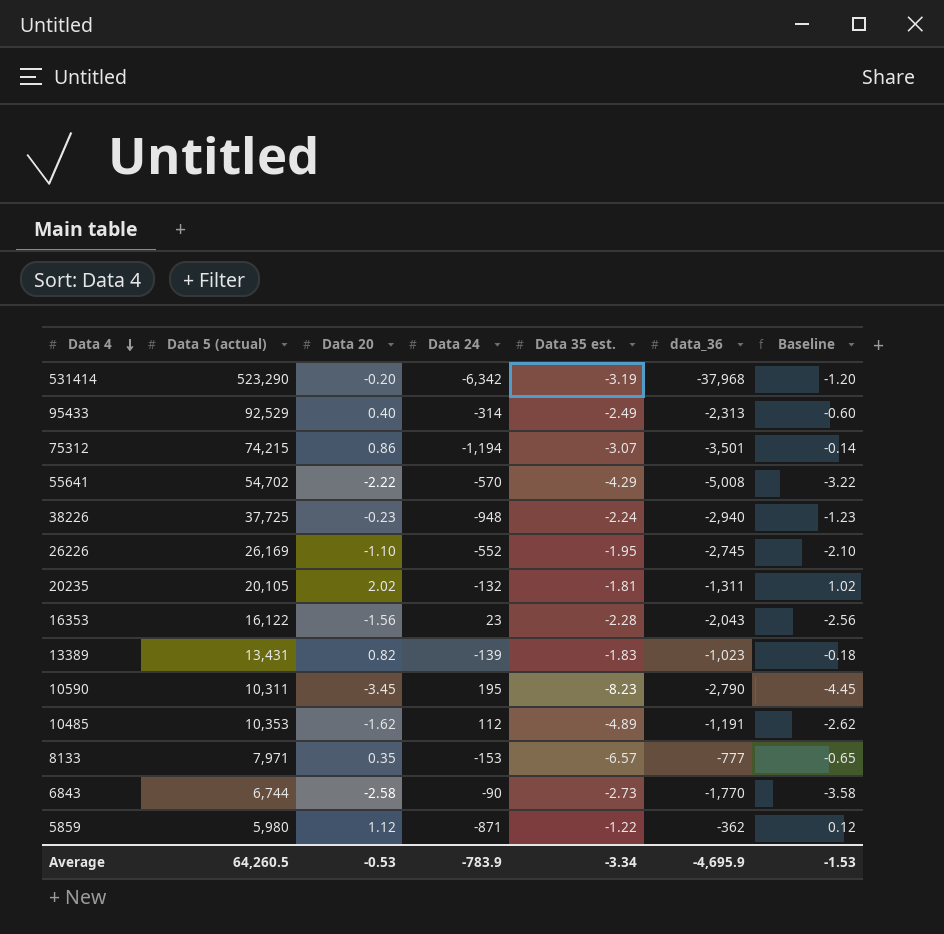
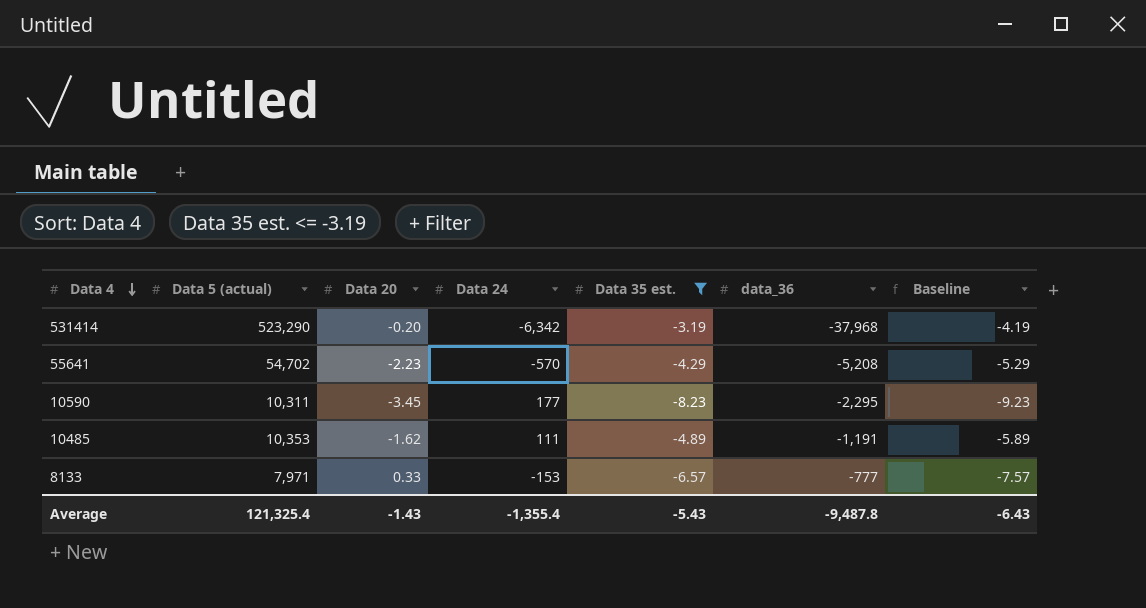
filter: none -> Data 35 est. <= -3.19
column Baseline | formula: [Data 20] - 1 -> [Data 35 est.] - 1
55641 | Data 20: -2.22 -> -2.23
55641 | data_36: -5,008 -> -5,208
10590 | Data 24: 195 -> 177
10590 | data_36: -2,790 -> -2,295
10485 | Data 24: 112 -> 111
8133 | Data 20: 0.35 -> 0.33
Average | Data 5 (actual): 64,260.5 -> 121,325.4
Average | Data 20: -0.53 -> -1.43
Average | Data 24: -783.9 -> -1,355.4
Average | Data 35 est.: -3.34 -> -5.43
Average | data_36: -4,695.9 -> -9,487.8
Average | Baseline: -1.53 -> -6.43

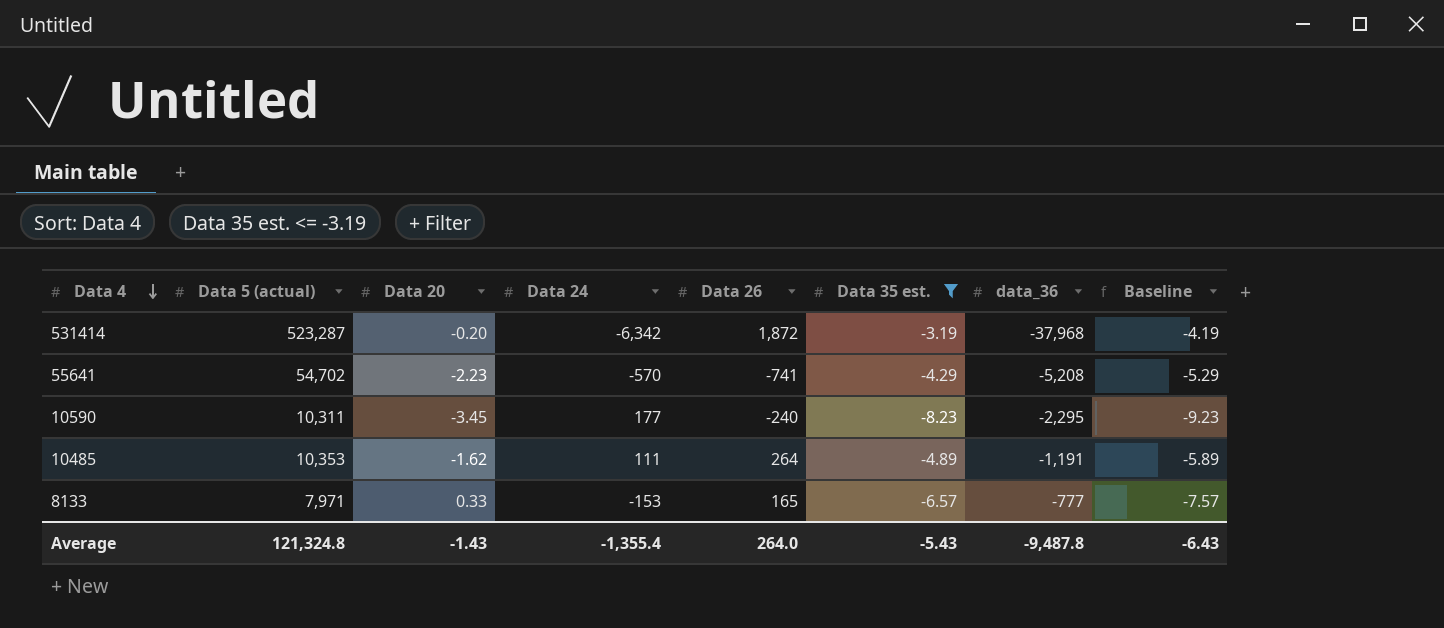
column Data 26 | position: none -> 5
531414 | Data 5 (actual): 523,290 -> 523,287
Average | Data 5 (actual): 121,325.4 -> 121,324.8

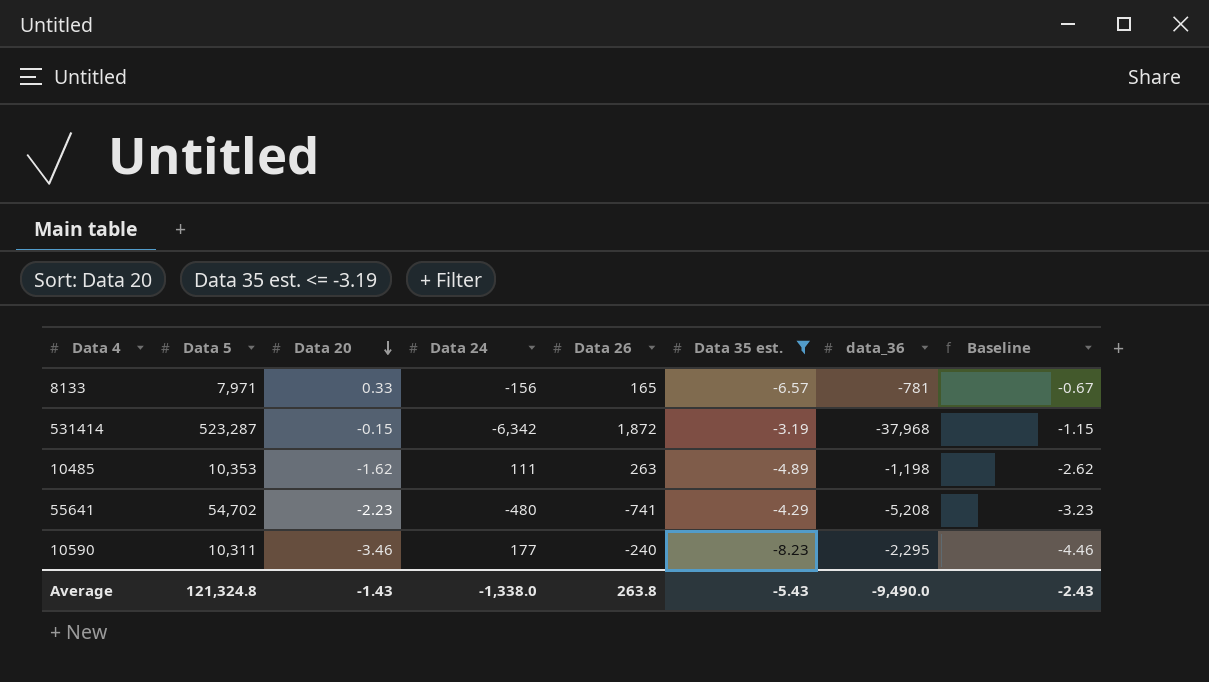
row order: Data 4 descending -> Data 20 descending
column name: Data 5 (actual) -> Data 5
column Baseline | formula: [Data 35 est.] - 1 -> [Data 20] - 1
8133 | Data 24: -153 -> -156
8133 | data_36: -777 -> -781
531414 | Data 20: -0.20 -> -0.15
10485 | Data 26: 264 -> 263
10485 | data_36: -1,191 -> -1,198
55641 | Data 24: -570 -> -480
10590 | Data 20: -3.45 -> -3.46
Average | Data 24: -1,355.4 -> -1,338.0
Average | Data 26: 264.0 -> 263.8
Average | data_36: -9,487.8 -> -9,490.0
Average | Baseline: -6.43 -> -2.43

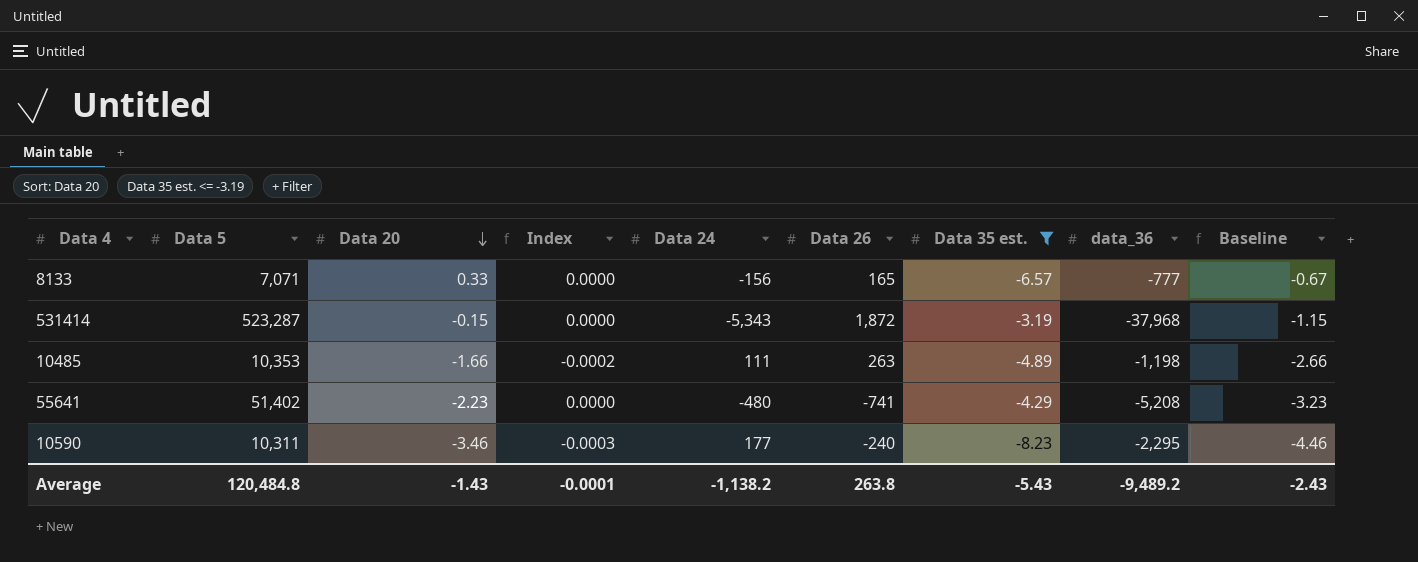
column Index | formula: none -> [Data 20] / [Data 5]
8133 | Data 5: 7,971 -> 7,071
8133 | data_36: -781 -> -777
531414 | Data 24: -6,342 -> -5,343
10485 | Data 20: -1.62 -> -1.66
10485 | Baseline: -2.62 -> -2.66
55641 | Data 5: 54,702 -> 51,402
Average | Data 5: 121,324.8 -> 120,484.8
Average | Data 24: -1,338.0 -> -1,138.2
Average | data_36: -9,490.0 -> -9,489.2

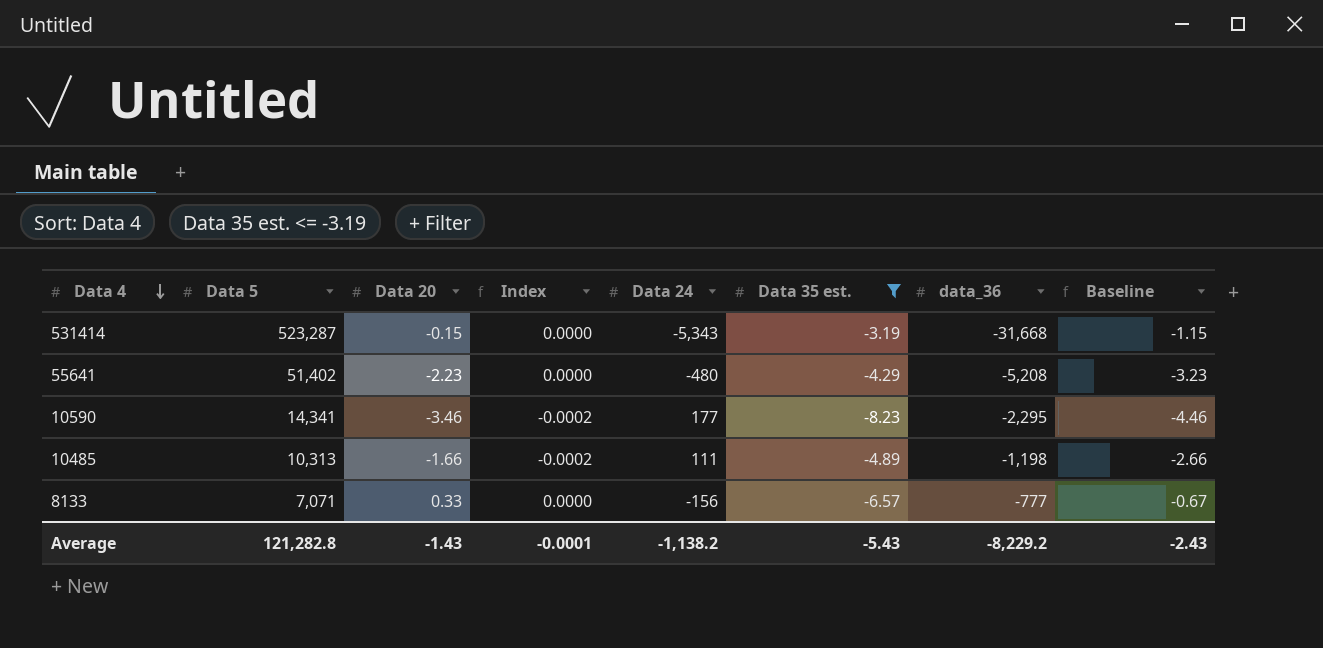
row order: Data 20 descending -> Data 4 descending
column Data 26 | position: 6 -> none
531414 | data_36: -37,968 -> -31,668
10590 | Data 5: 10,311 -> 14,341
10590 | Index: -0.0003 -> -0.0002
10485 | Data 5: 10,353 -> 10,313
Average | Data 5: 120,484.8 -> 121,282.8
Average | data_36: -9,489.2 -> -8,229.2

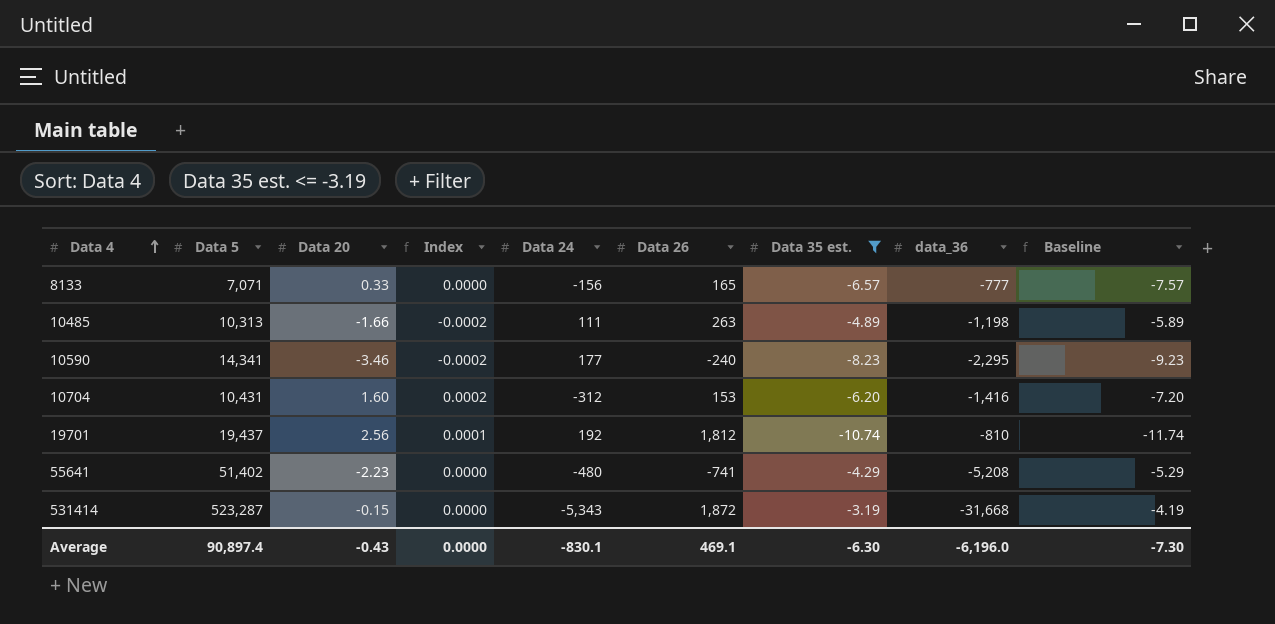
row order: Data 4 descending -> Data 4 ascending
column Data 26 | position: none -> 6
column Baseline | formula: [Data 20] - 1 -> [Data 35 est.] - 1
row 10704: none -> 10,431 | 1.60 | 0.0002 | -312 | 153 | -6.20 | -1,416 | -7.20
row 19701: none -> 19,437 | 2.56 | 0.0001 | 192 | 1,812 | -10.74 | -810 | -11.74
Average | Data 5: 121,282.8 -> 90,897.4
Average | Data 20: -1.43 -> -0.43
Average | Index: -0.0001 -> 0.0000
Average | Data 24: -1,138.2 -> -830.1
Average | Data 35 est.: -5.43 -> -6.30
Average | data_36: -8,229.2 -> -6,196.0
Average | Baseline: -2.43 -> -7.30

